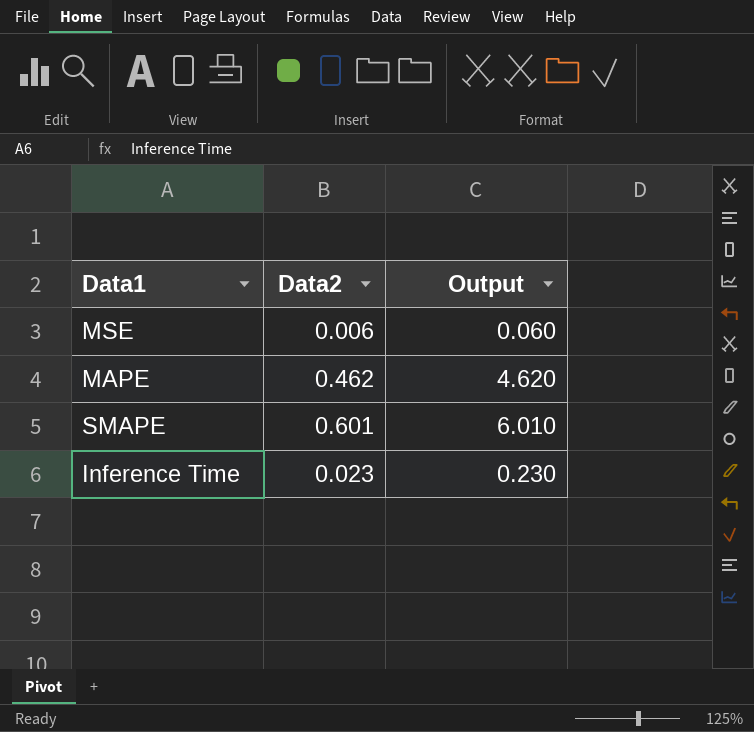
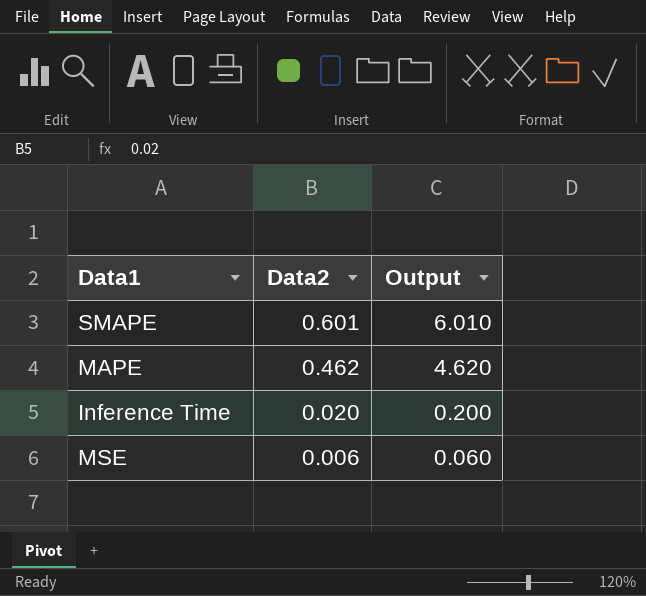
row order: none -> Data2 descending
Inference Time | Data2: 0.023 -> 0.020
Inference Time | Output: 0.230 -> 0.200

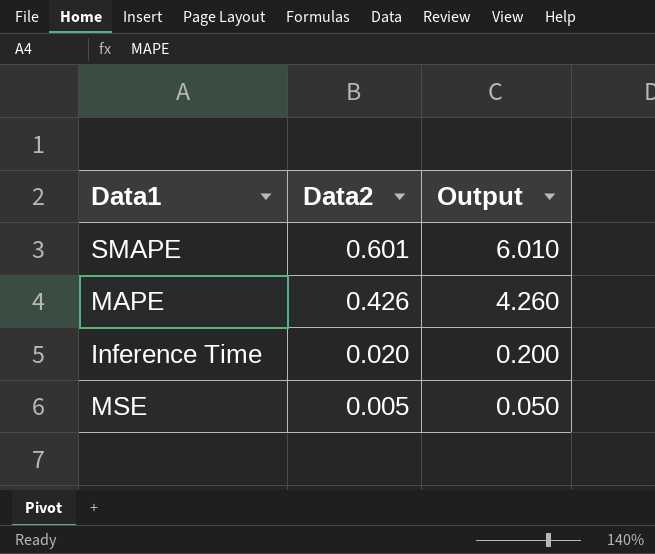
MAPE | Data2: 0.462 -> 0.426
MAPE | Output: 4.620 -> 4.260
MSE | Data2: 0.006 -> 0.005
MSE | Output: 0.060 -> 0.050

